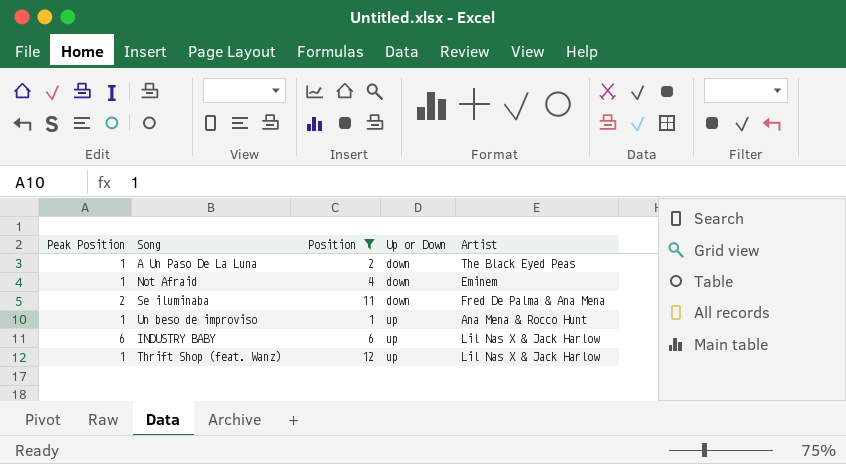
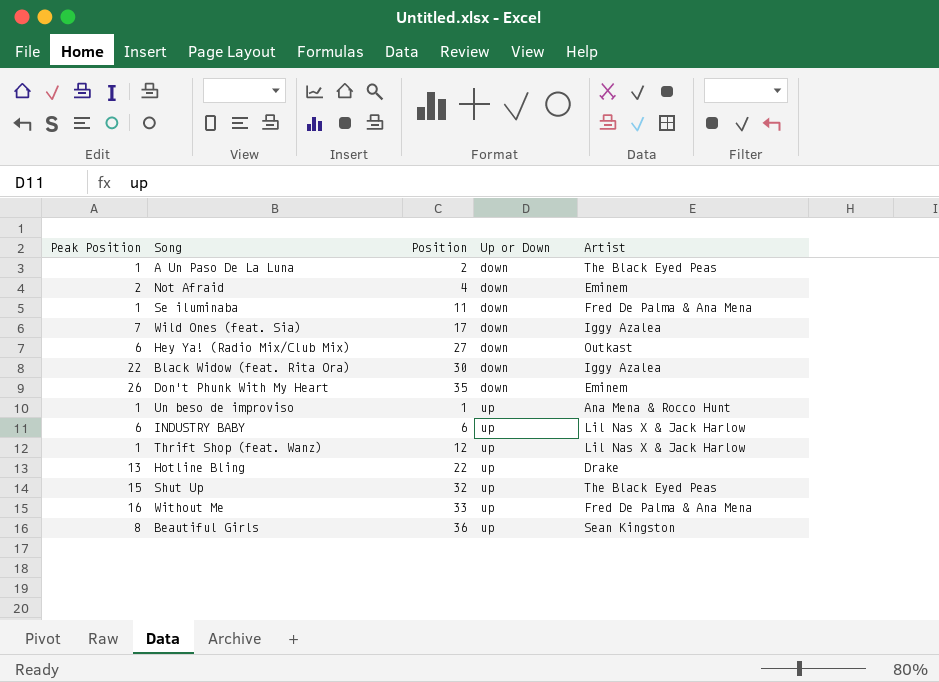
filter: Position <= 12 -> none
Not Afraid | Peak Position: 1 -> 2
Se iluminaba | Peak Position: 2 -> 1

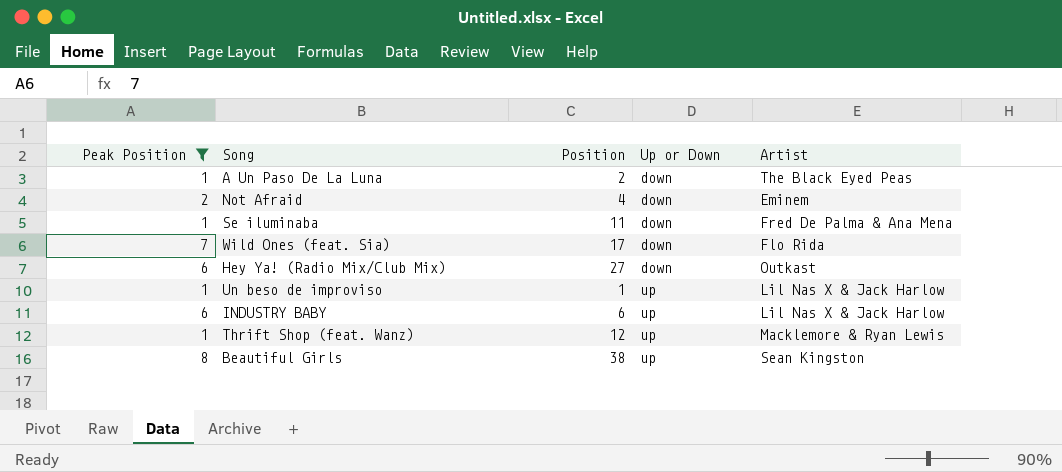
filter: none -> Peak Position <= 8
Wild Ones (feat. Sia) | Artist: Iggy Azalea -> Flo Rida
Un beso de improviso | Artist: Ana Mena & Rocco Hunt -> Lil Nas X & Jack Harlow
Thrift Shop (feat. Wanz) | Artist: Lil Nas X & Jack Harlow -> Macklemore & Ryan Lewis
Beautiful Girls | Position: 36 -> 38

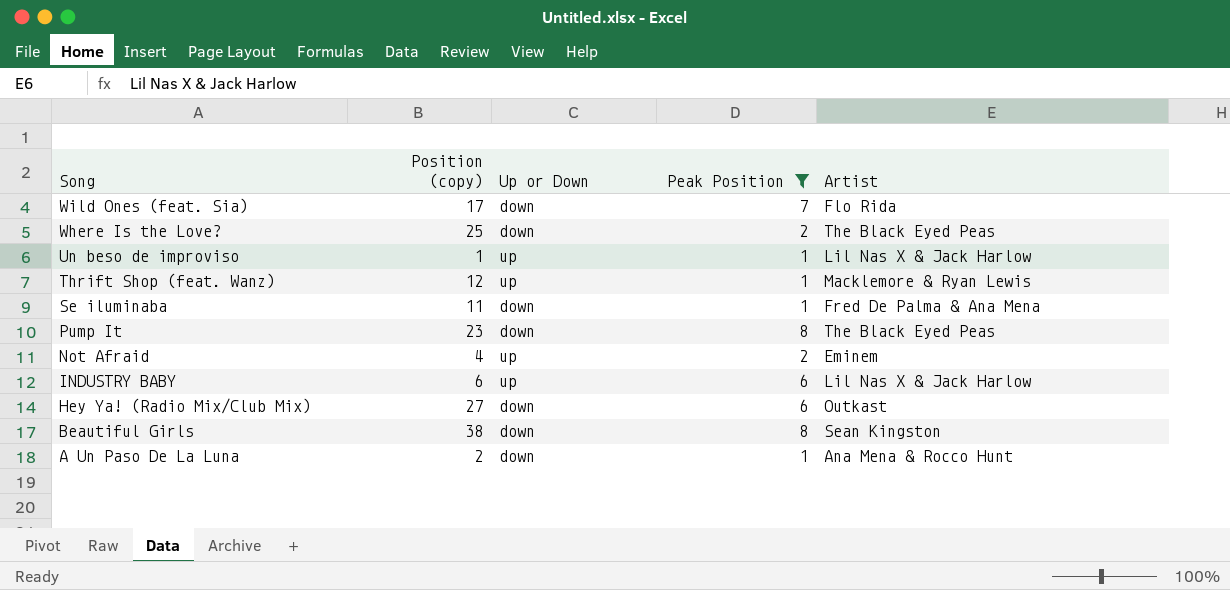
row order: Up or Down ascending -> Song descending
column name: Position -> Position (copy)
column Peak Position | position: 1 -> 4
row Where Is the Love?: none -> 25 | down | 2 | The Black Eyed Peas
row Pump It: none -> 23 | down | 8 | The Black Eyed Peas
Not Afraid | Up or Down: down -> up
Beautiful Girls | Up or Down: up -> down
A Un Paso De La Luna | Artist: The Black Eyed Peas -> Ana Mena & Rocco Hunt

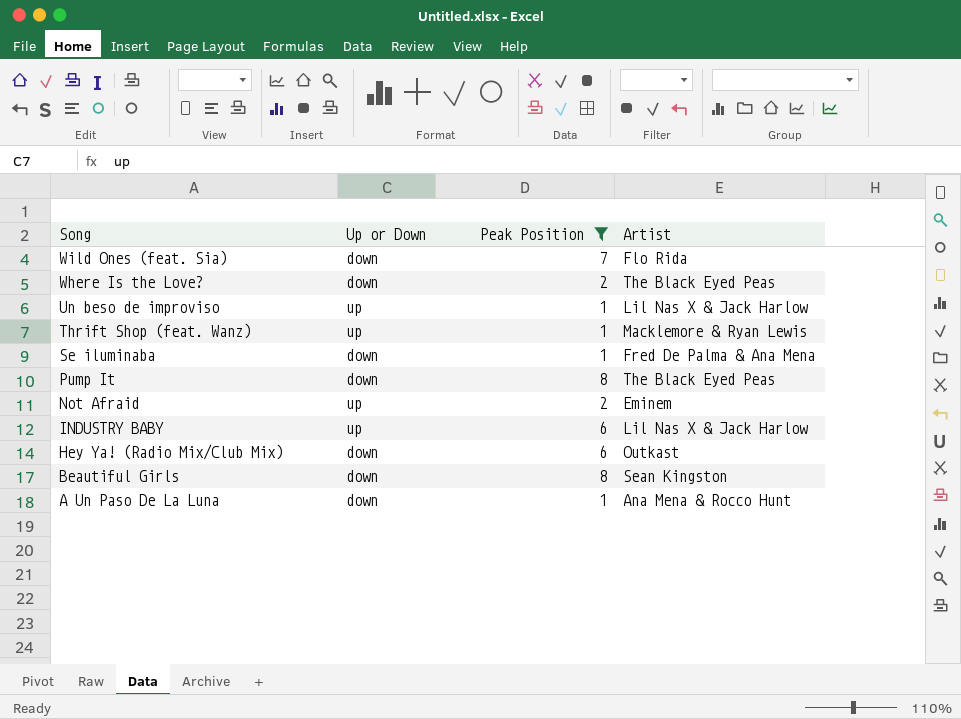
column Position (copy) | position: 2 -> none

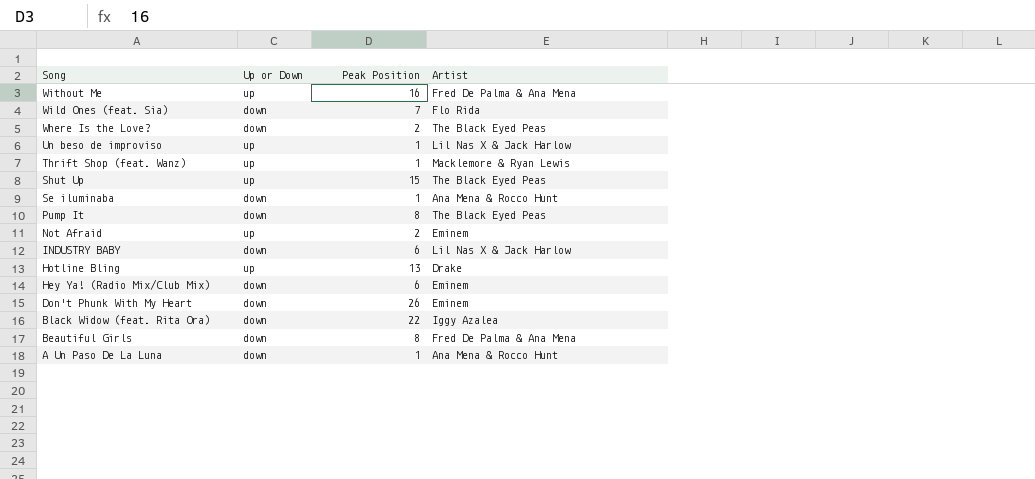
filter: Peak Position <= 8 -> none
Se iluminaba | Artist: Fred De Palma & Ana Mena -> Ana Mena & Rocco Hunt
INDUSTRY BABY | Up or Down: up -> down
Hey Ya! (Radio Mix/Club Mix) | Artist: Outkast -> Eminem
Beautiful Girls | Artist: Sean Kingston -> Fred De Palma & Ana Mena

